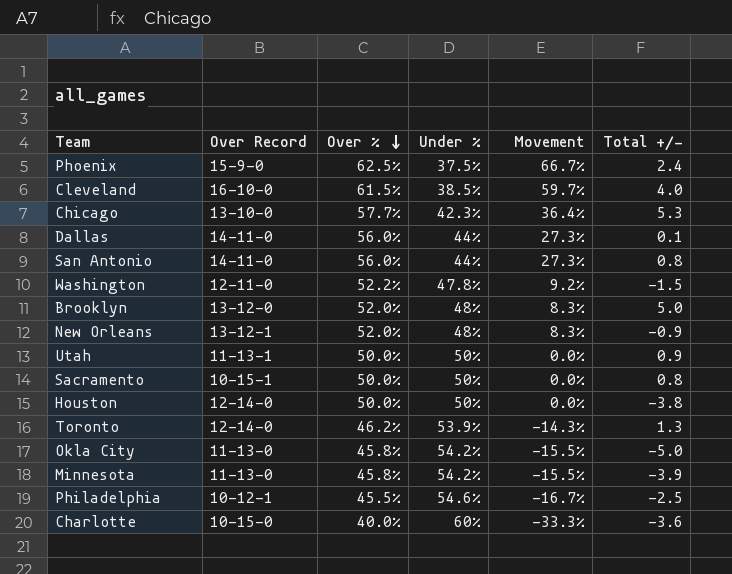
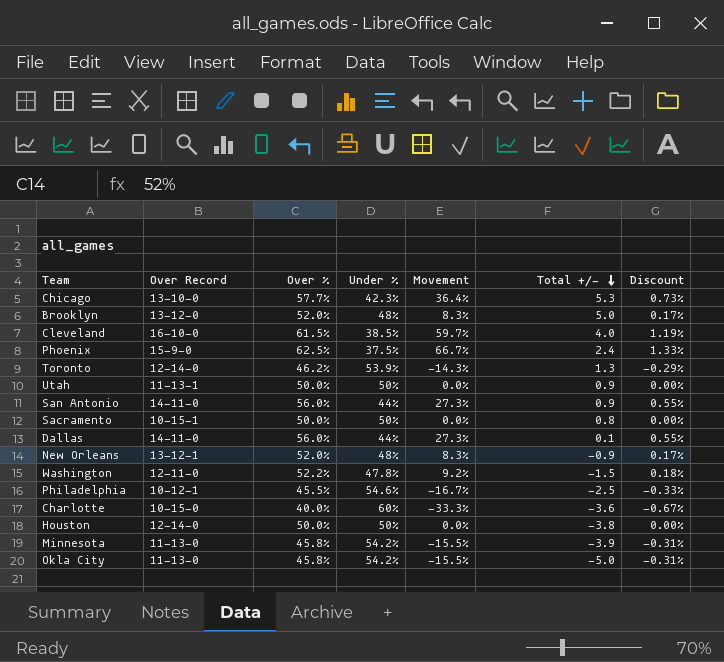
row order: Over % descending -> Total +/- descending
column Discount | formula: none -> [Movement] * 0.02
San Antonio | Total +/-: 0.8 -> 0.9

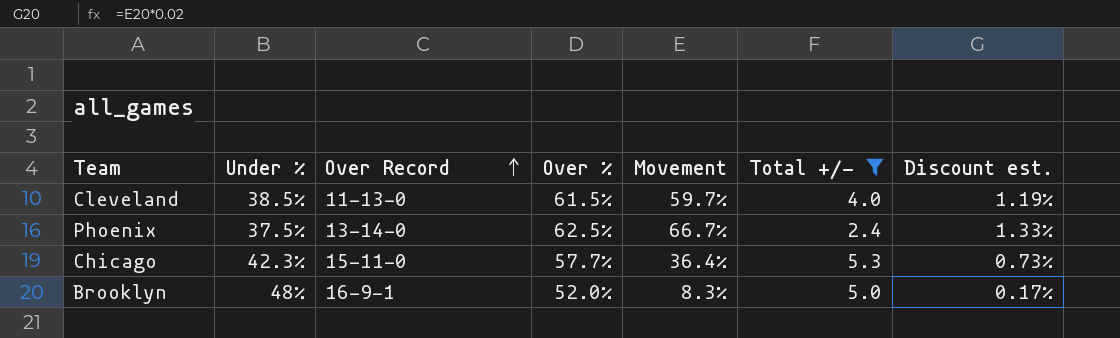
filter: none -> Total +/- >= 2.4
row order: Total +/- descending -> Over Record ascending
column Under % | position: 4 -> 2
column name: Discount -> Discount est.
Cleveland | Over Record: 16-10-0 -> 11-13-0
Phoenix | Over Record: 15-9-0 -> 13-14-0
Chicago | Over Record: 13-10-0 -> 15-11-0
Brooklyn | Over Record: 13-12-0 -> 16-9-1

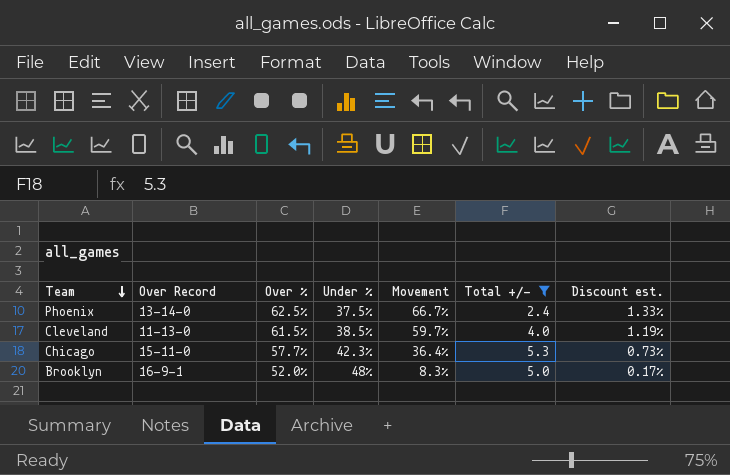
row order: Over Record ascending -> Team descending
column Under % | position: 2 -> 4

